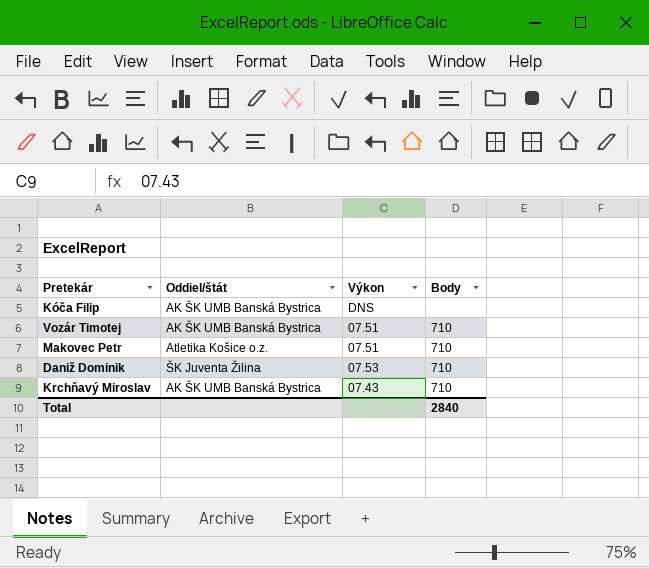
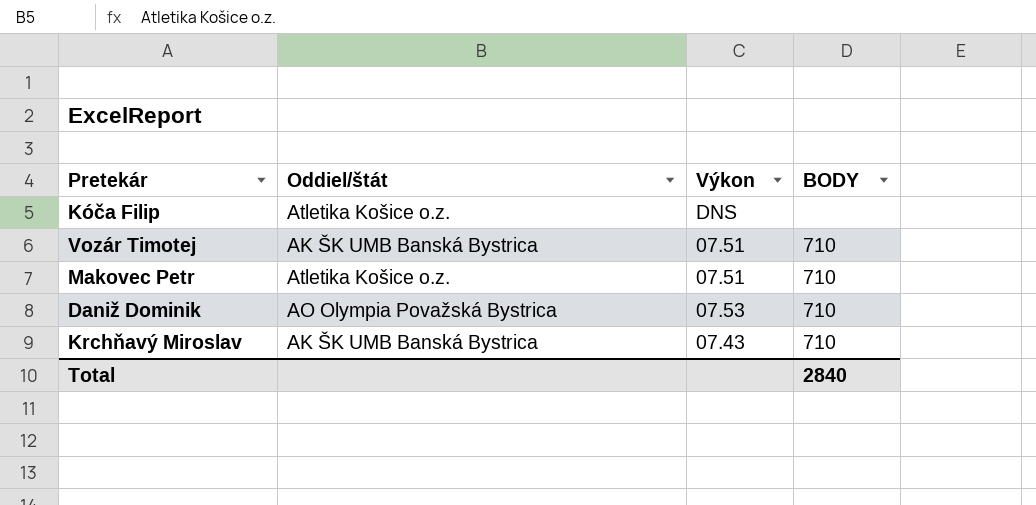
column name: Body -> BODY
Kóča Filip | Oddiel/štát: AK ŠK UMB Banská Bystrica -> Atletika Košice o.z.
Daniž Dominik | Oddiel/štát: ŠK Juventa Žilina -> AO Olympia Považská Bystrica

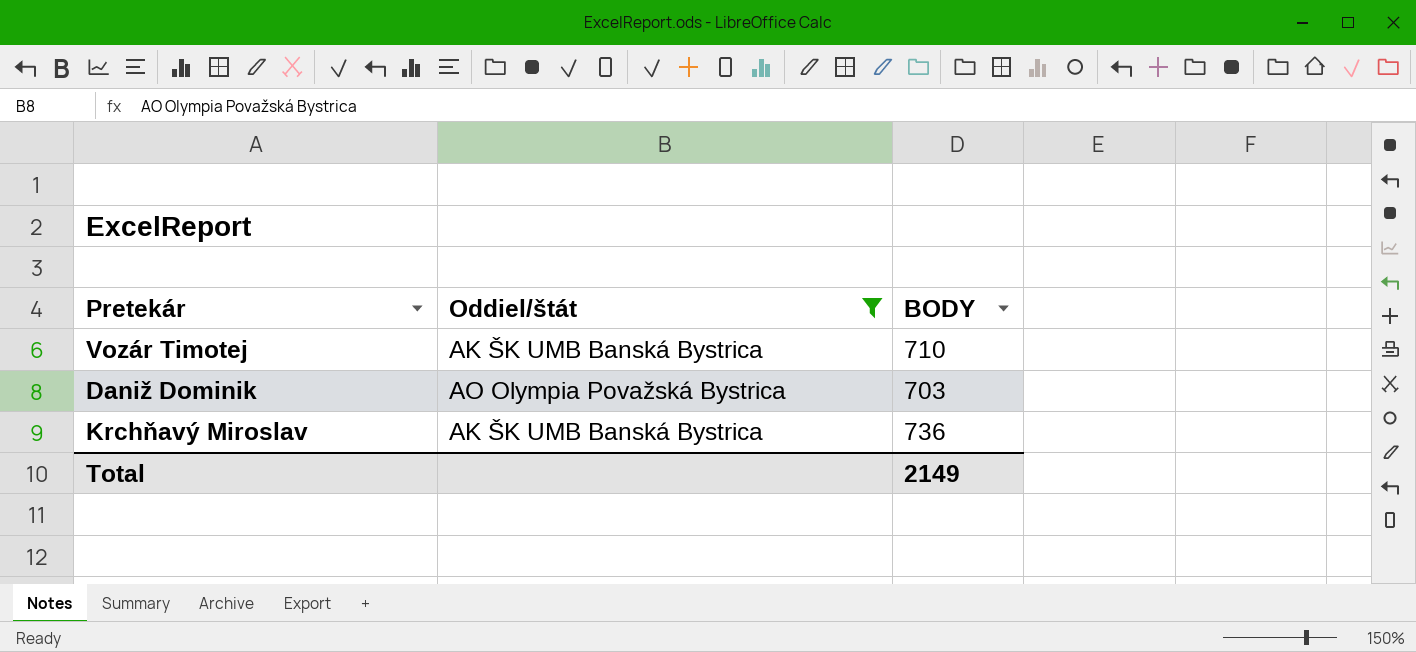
filter: none -> Oddiel/štát != Atletika Košice o.z.
column Výkon | position: 3 -> none
Daniž Dominik | BODY: 710 -> 703
Krchňavý Miroslav | BODY: 710 -> 736
Total | BODY: 2840 -> 2149

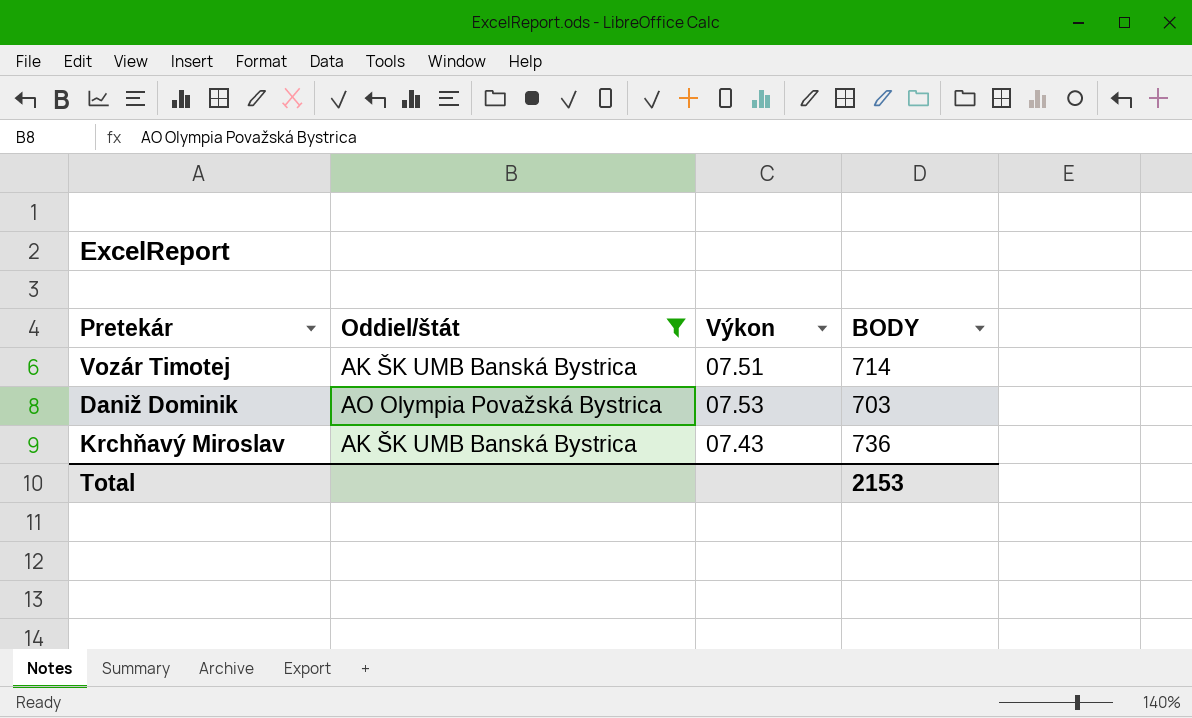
column Výkon | position: none -> 3
Vozár Timotej | BODY: 710 -> 714
Total | BODY: 2149 -> 2153

